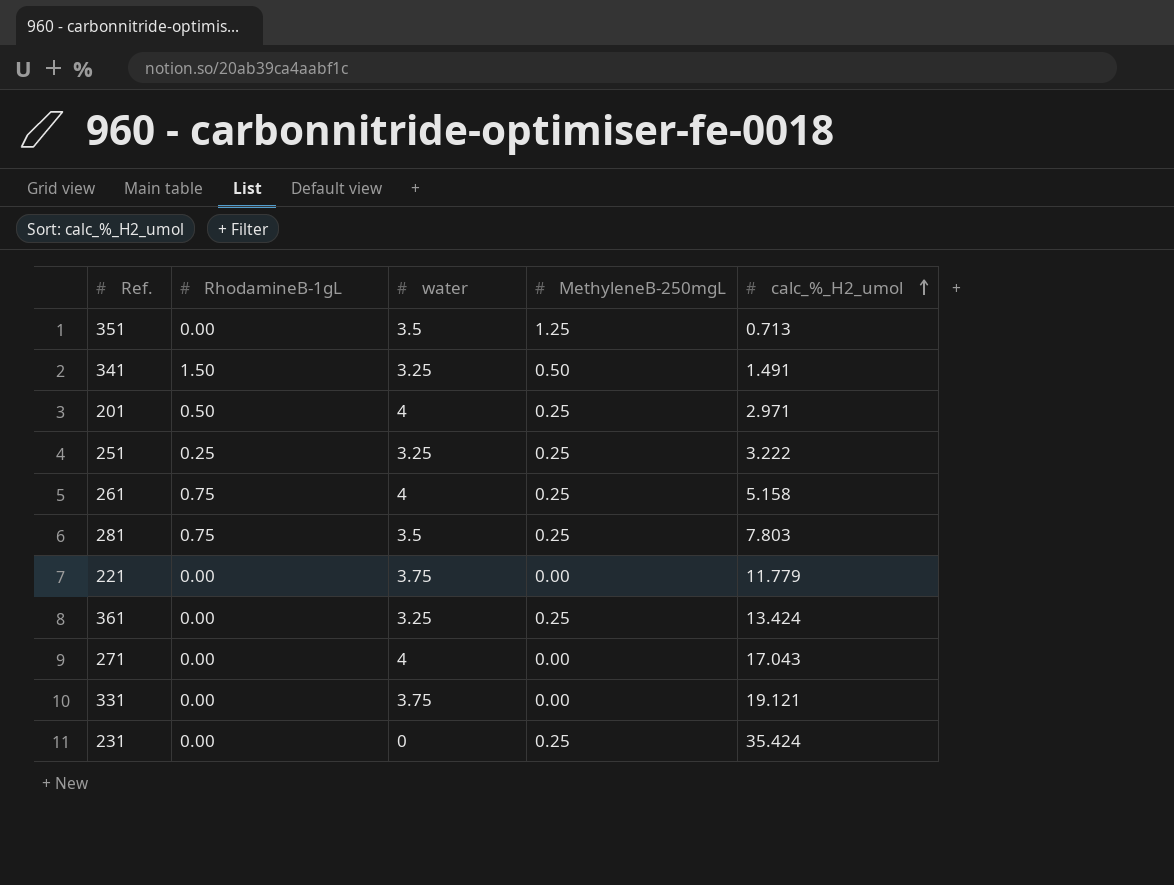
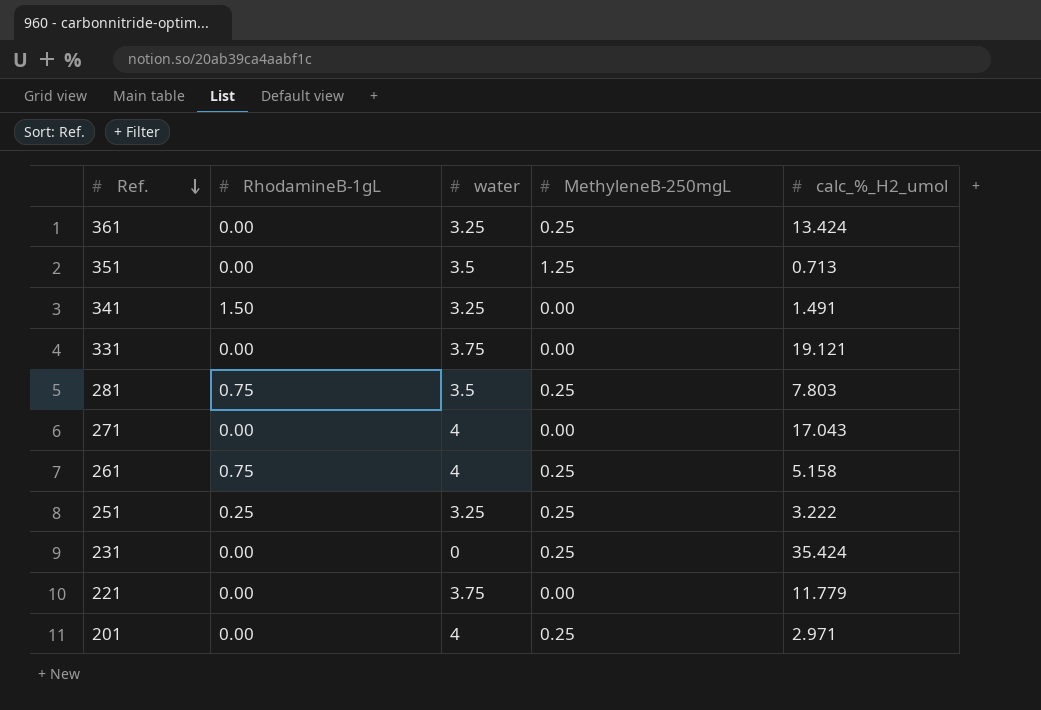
row order: calc_%_H2_umol ascending -> Ref. descending
341 | MethyleneB-250mgL: 0.50 -> 0.00
201 | RhodamineB-1gL: 0.50 -> 0.00

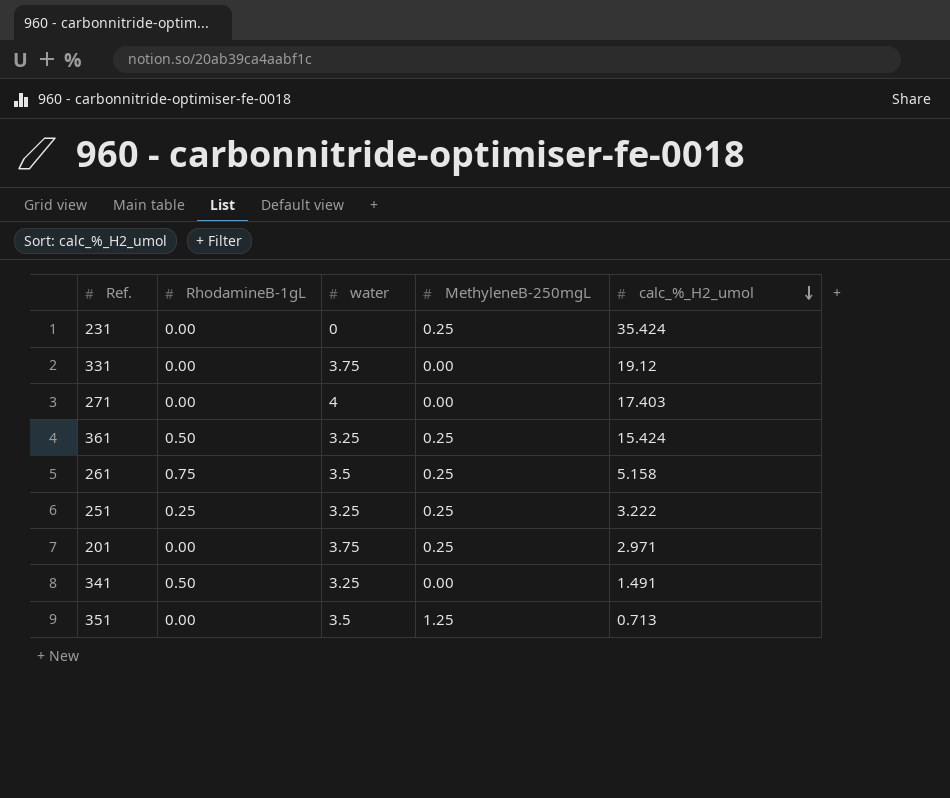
row order: Ref. descending -> calc_%_H2_umol descending
row 281: 0.75 | 3.5 | 0.25 | 7.803 -> none
row 221: 0.00 | 3.75 | 0.00 | 11.779 -> none
331 | calc_%_H2_umol: 19.121 -> 19.12
271 | calc_%_H2_umol: 17.043 -> 17.403
361 | RhodamineB-1gL: 0.00 -> 0.50
361 | calc_%_H2_umol: 13.424 -> 15.424
261 | water: 4 -> 3.5
201 | water: 4 -> 3.75
341 | RhodamineB-1gL: 1.50 -> 0.50

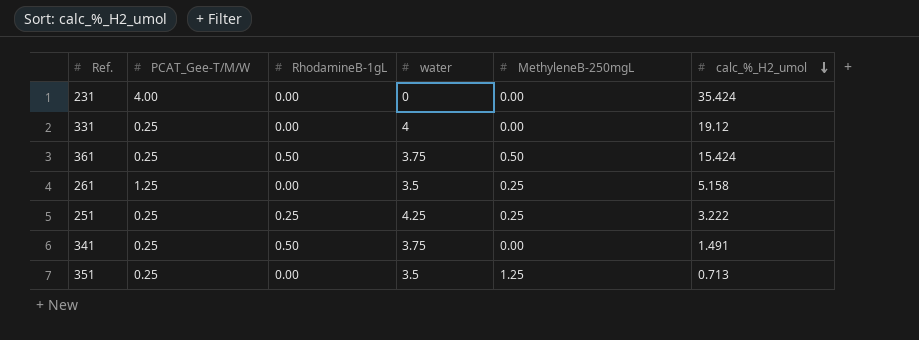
column PCAT_Gee-T/M/W | position: none -> 2
row 271: 0.00 | 4 | 0.00 | 17.403 -> none
row 201: 0.00 | 3.75 | 0.25 | 2.971 -> none
231 | MethyleneB-250mgL: 0.25 -> 0.00
331 | water: 3.75 -> 4
361 | water: 3.25 -> 3.75
361 | MethyleneB-250mgL: 0.25 -> 0.50
261 | RhodamineB-1gL: 0.75 -> 0.00
251 | water: 3.25 -> 4.25
341 | water: 3.25 -> 3.75

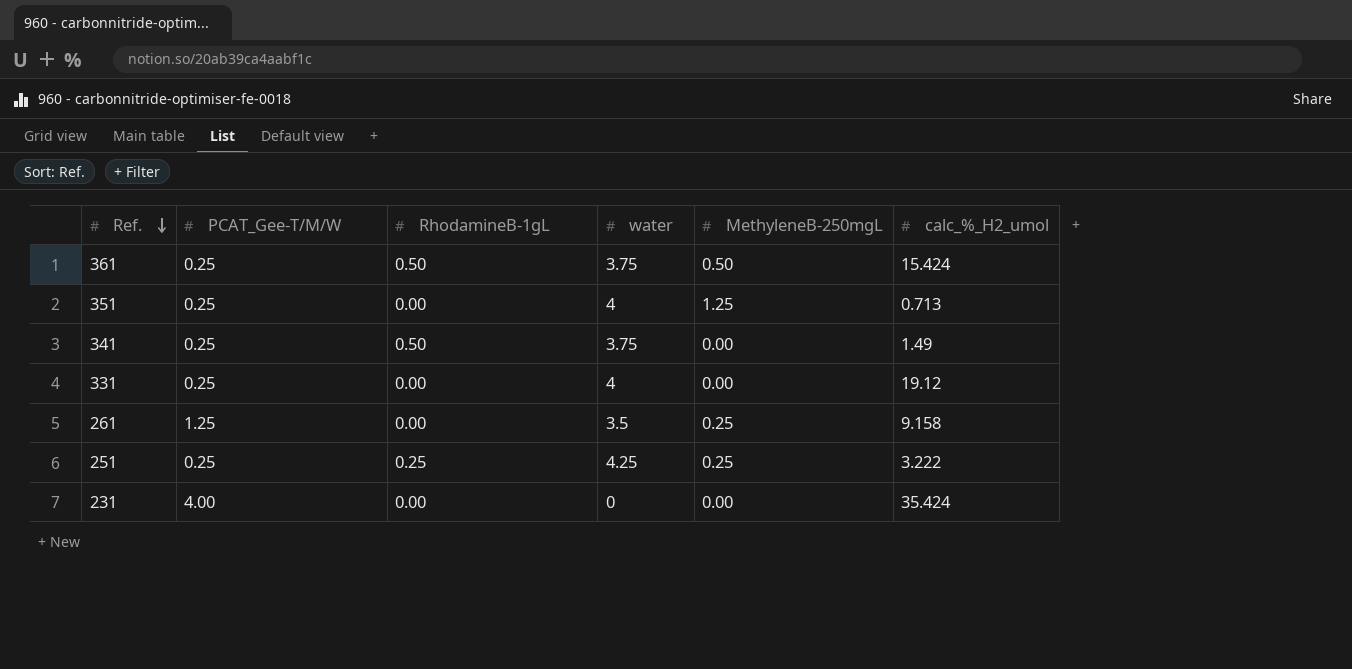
row order: calc_%_H2_umol descending -> Ref. descending
351 | water: 3.5 -> 4
341 | calc_%_H2_umol: 1.491 -> 1.49
261 | calc_%_H2_umol: 5.158 -> 9.158

